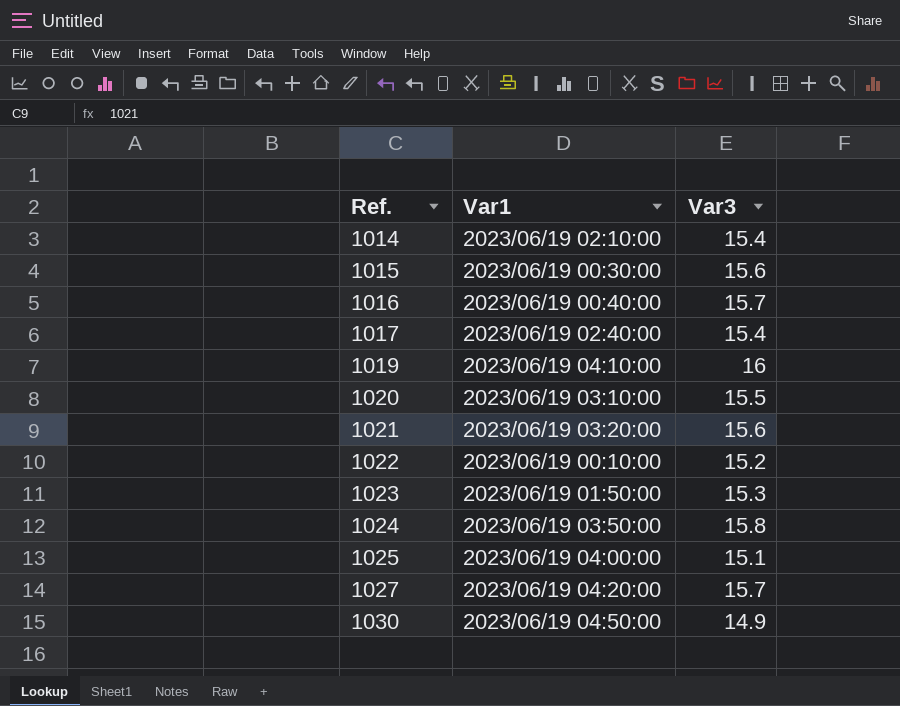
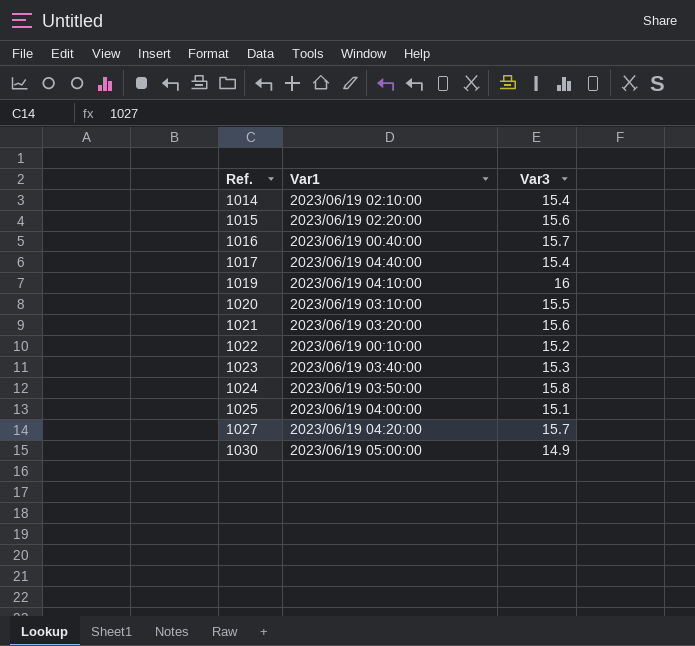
1015 | Var1: 2023/06/19 00:30:00 -> 2023/06/19 02:20:00
1017 | Var1: 2023/06/19 02:40:00 -> 2023/06/19 04:40:00
1023 | Var1: 2023/06/19 01:50:00 -> 2023/06/19 03:40:00
1030 | Var1: 2023/06/19 04:50:00 -> 2023/06/19 05:00:00

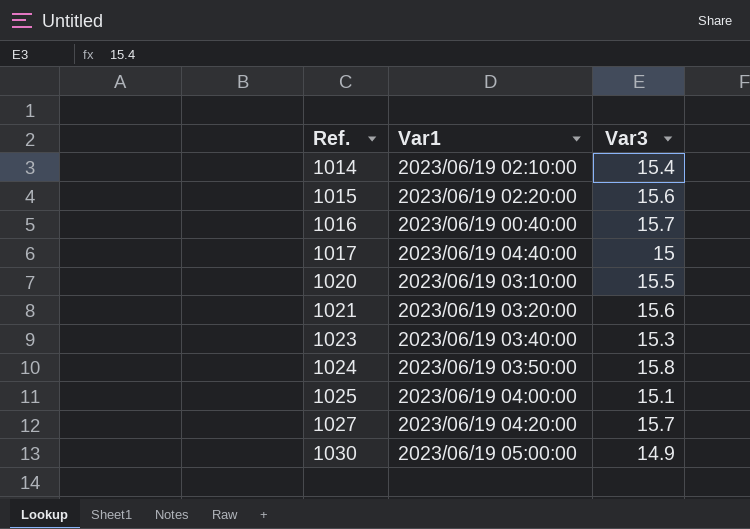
row 1019: 2023/06/19 04:10:00 | 16 -> none
row 1022: 2023/06/19 00:10:00 | 15.2 -> none
1017 | Var3: 15.4 -> 15

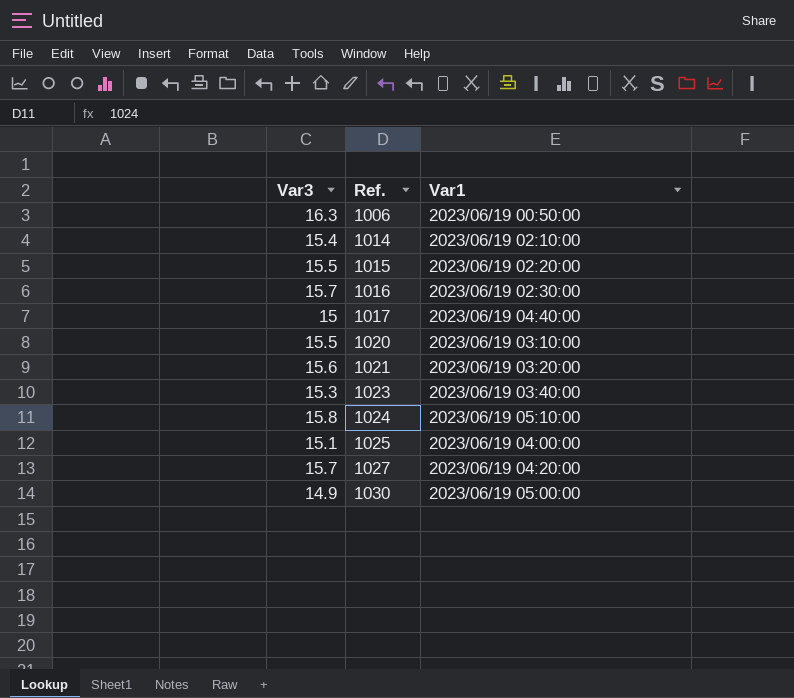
column Var3 | position: 3 -> 1
row 1006: none -> 16.3 | 2023/06/19 00:50:00
1015 | Var3: 15.6 -> 15.5
1016 | Var1: 2023/06/19 00:40:00 -> 2023/06/19 02:30:00
1024 | Var1: 2023/06/19 03:50:00 -> 2023/06/19 05:10:00

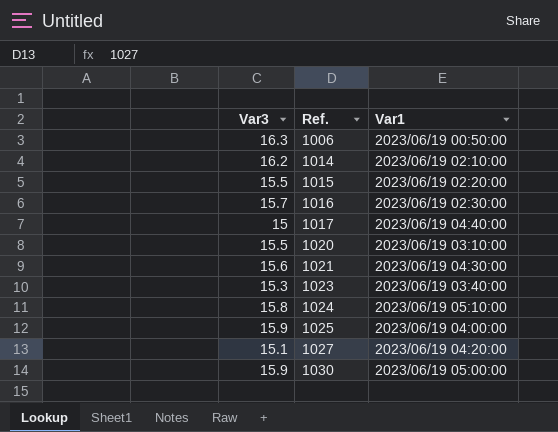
1014 | Var3: 15.4 -> 16.2
1021 | Var1: 2023/06/19 03:20:00 -> 2023/06/19 04:30:00
1025 | Var3: 15.1 -> 15.9
1027 | Var3: 15.7 -> 15.1
1030 | Var3: 14.9 -> 15.9

